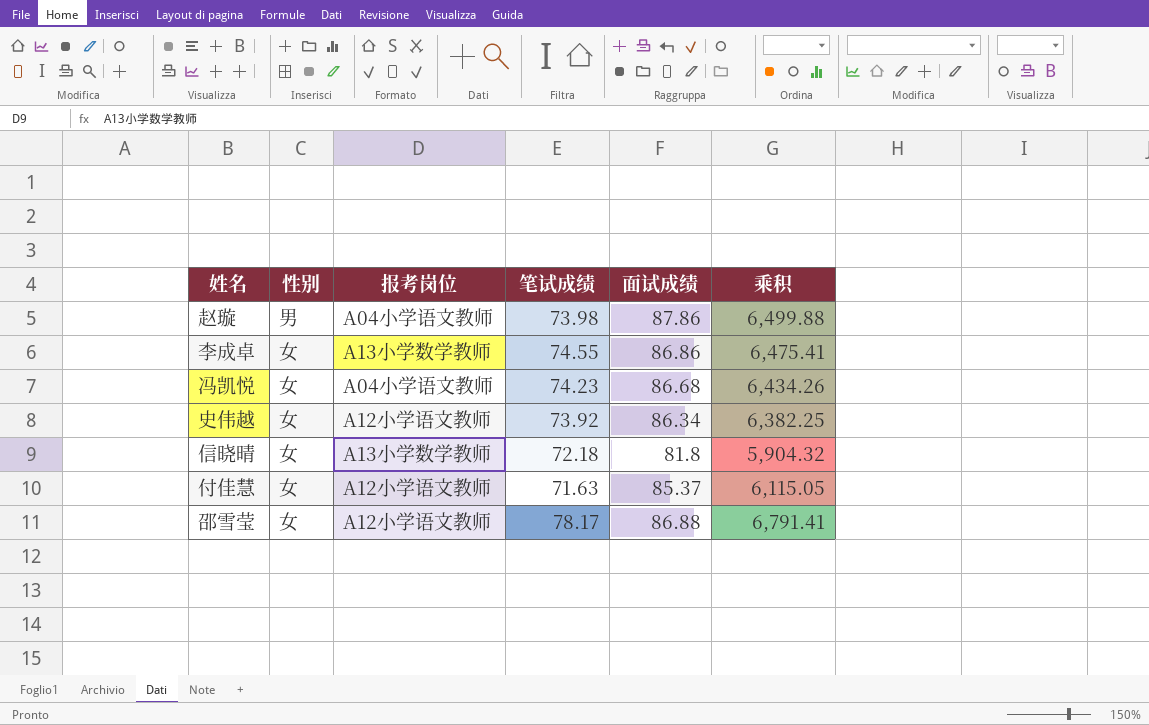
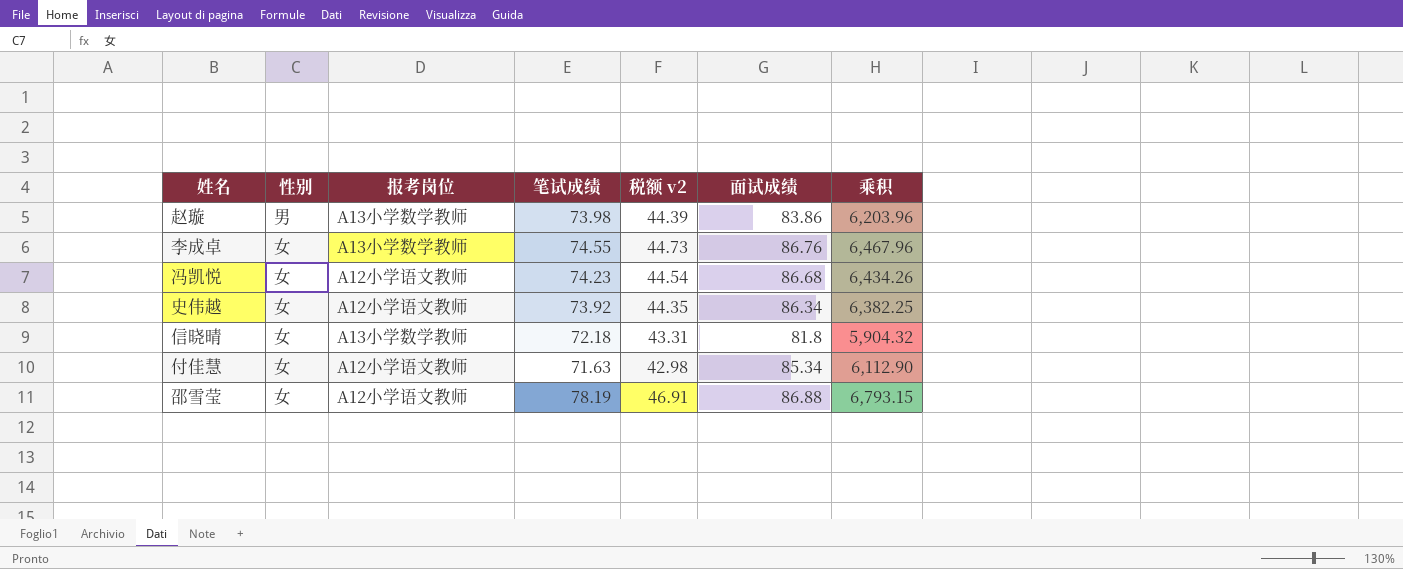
column 税额 v2 | formula: none -> [笔试成绩] * 0.6
赵璇 | 报考岗位: A04小学语文教师 -> A13小学数学教师
赵璇 | 面试成绩: 87.86 -> 83.86
赵璇 | 乘积: 6,499.88 -> 6,203.96
李成卓 | 面试成绩: 86.86 -> 86.76
李成卓 | 乘积: 6,475.41 -> 6,467.96
冯凯悦 | 报考岗位: A04小学语文教师 -> A12小学语文教师
付佳慧 | 面试成绩: 85.37 -> 85.34
付佳慧 | 乘积: 6,115.05 -> 6,112.90
邵雪莹 | 笔试成绩: 78.17 -> 78.19
邵雪莹 | 乘积: 6,791.41 -> 6,793.15

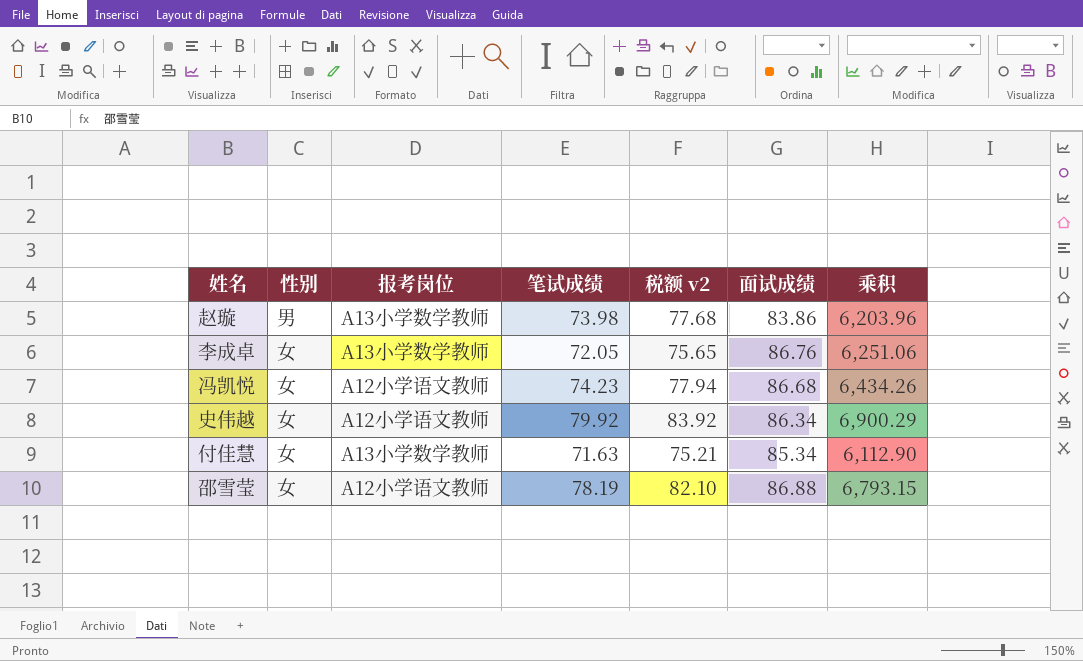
column 税额 v2 | formula: [笔试成绩] * 0.6 -> [笔试成绩] * 1.05
row 信晓晴: 女 | A13小学数学教师 | 72.18 | 43.31 | 81.8 | 5,904.32 -> none
李成卓 | 笔试成绩: 74.55 -> 72.05
李成卓 | 乘积: 6,467.96 -> 6,251.06
史伟越 | 笔试成绩: 73.92 -> 79.92
史伟越 | 乘积: 6,382.25 -> 6,900.29
付佳慧 | 报考岗位: A12小学语文教师 -> A13小学数学教师

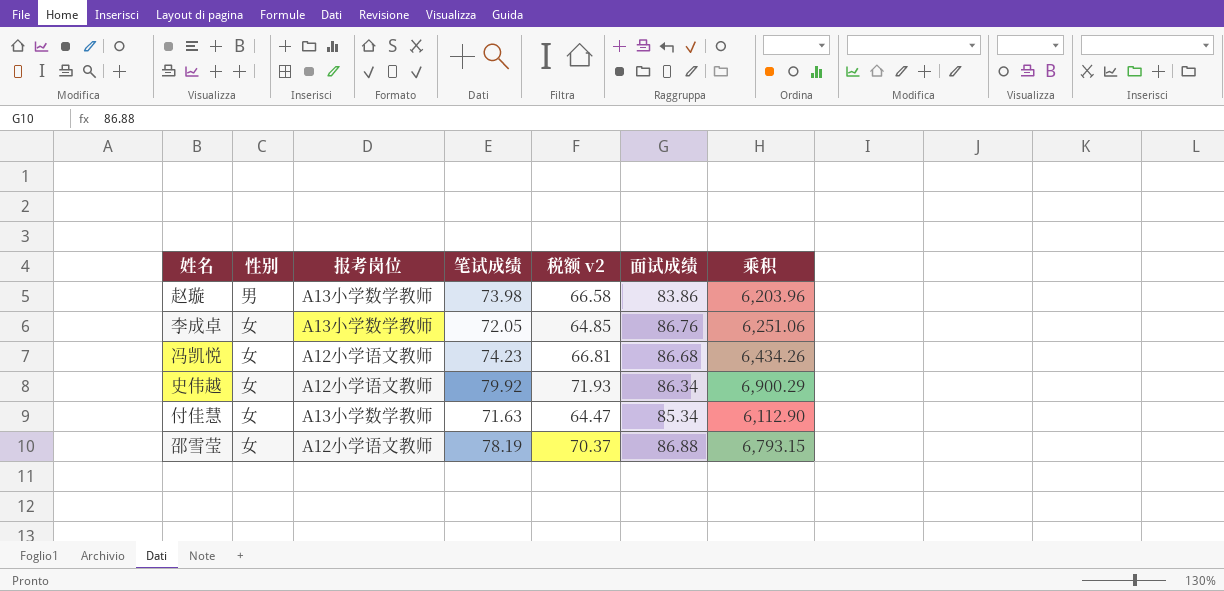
column 税额 v2 | formula: [笔试成绩] * 1.05 -> [笔试成绩] * 0.9

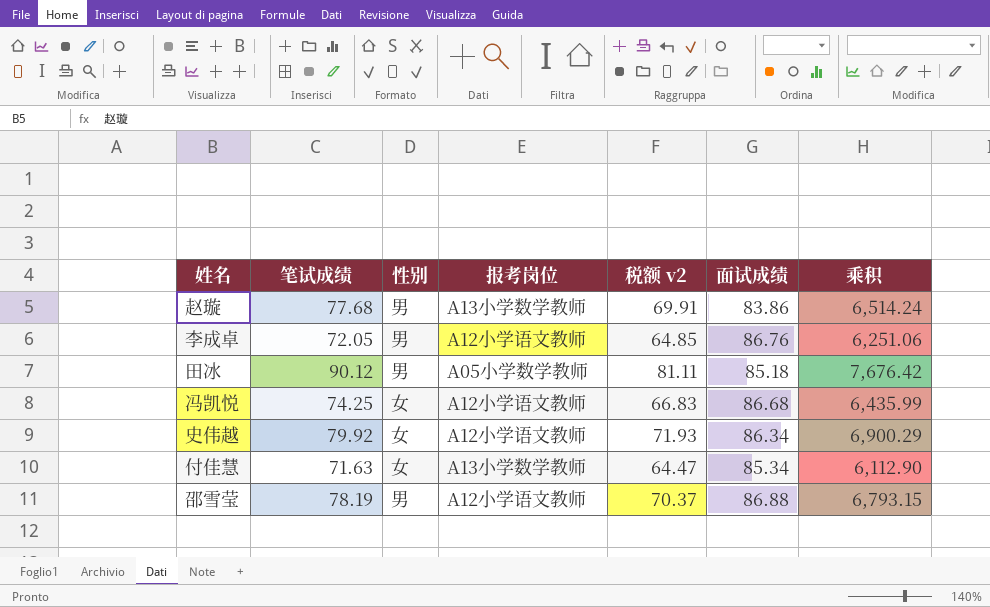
column 笔试成绩 | position: 4 -> 2
赵璇 | 笔试成绩: 73.98 -> 77.68
赵璇 | 税额 v2: 66.58 -> 69.91
赵璇 | 乘积: 6,203.96 -> 6,514.24
李成卓 | 性别: 女 -> 男
李成卓 | 报考岗位: A13小学数学教师 -> A12小学语文教师
row 田冰: none -> 90.12 | 男 | A05小学数学教师 | 81.11 | 85.18 | 7,676.42
冯凯悦 | 笔试成绩: 74.23 -> 74.25
冯凯悦 | 税额 v2: 66.81 -> 66.83
冯凯悦 | 乘积: 6,434.26 -> 6,435.99
邵雪莹 | 性别: 女 -> 男

